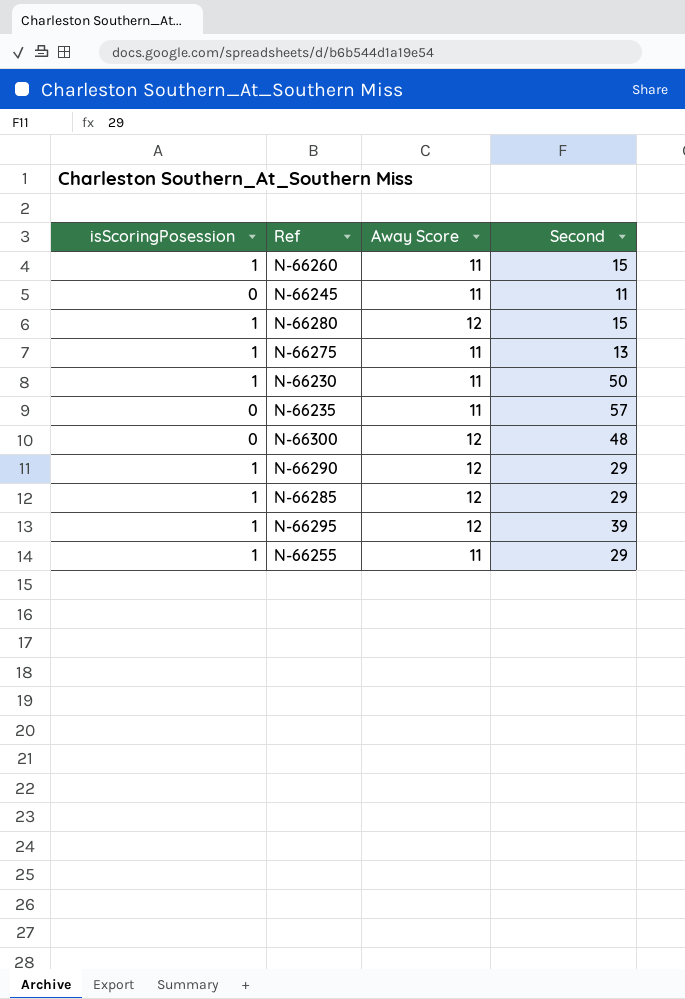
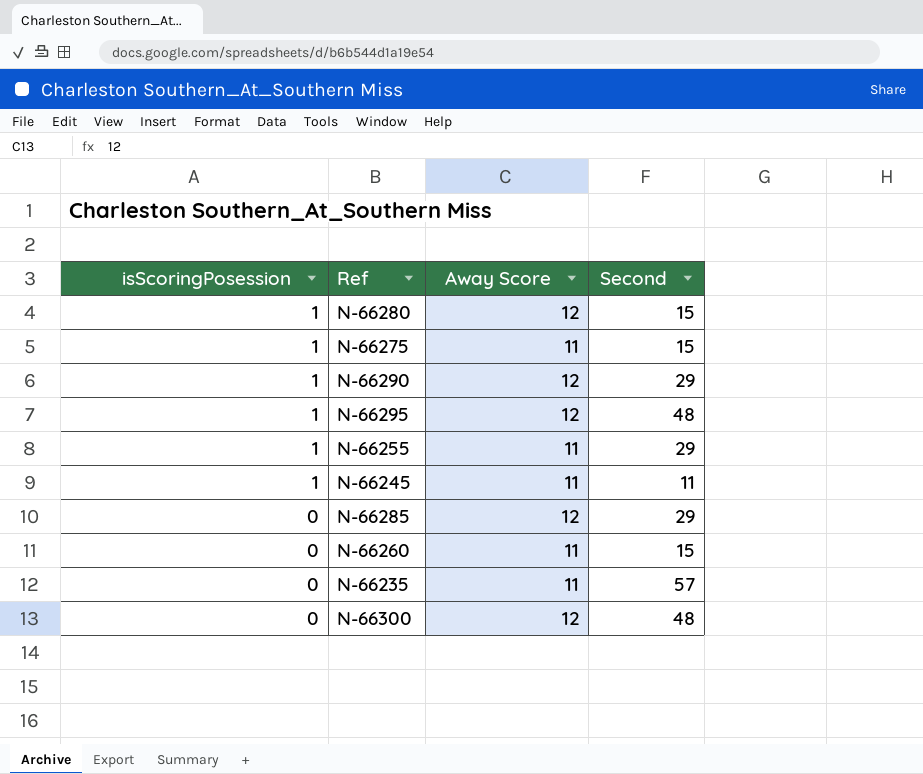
row order: none -> isScoringPosession descending
row N-66230: 1 | 11 | 50 -> none
N-66275 | Second: 13 -> 15
N-66295 | Second: 39 -> 48
N-66245 | isScoringPosession: 0 -> 1
N-66285 | isScoringPosession: 1 -> 0
N-66260 | isScoringPosession: 1 -> 0

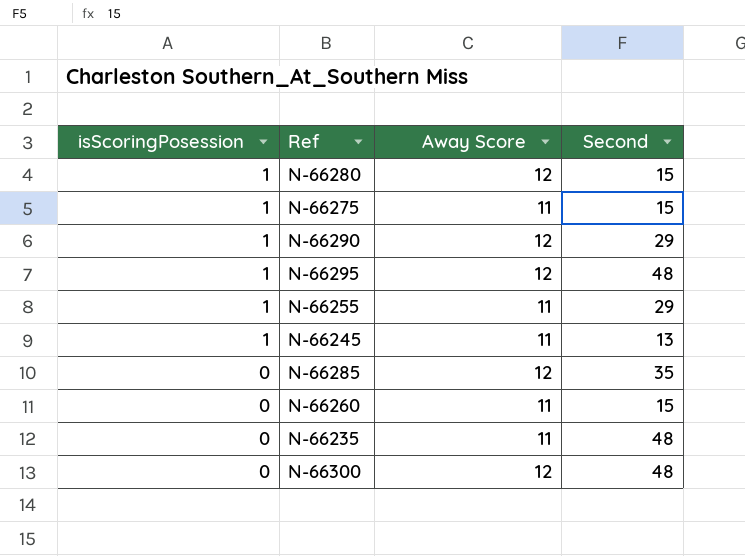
N-66245 | Second: 11 -> 13
N-66285 | Second: 29 -> 35
N-66235 | Second: 57 -> 48

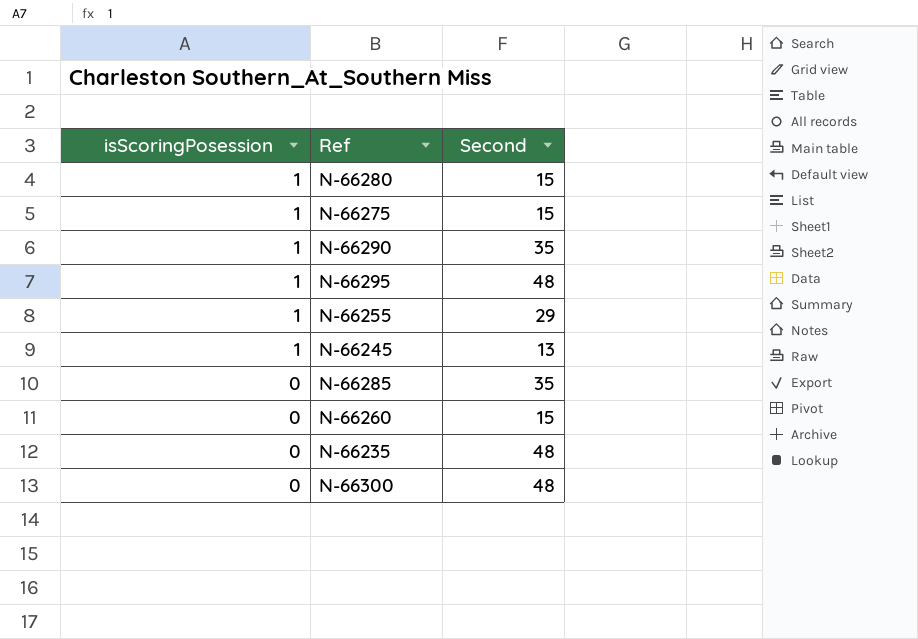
column Away Score | position: 3 -> none
N-66290 | Second: 29 -> 35

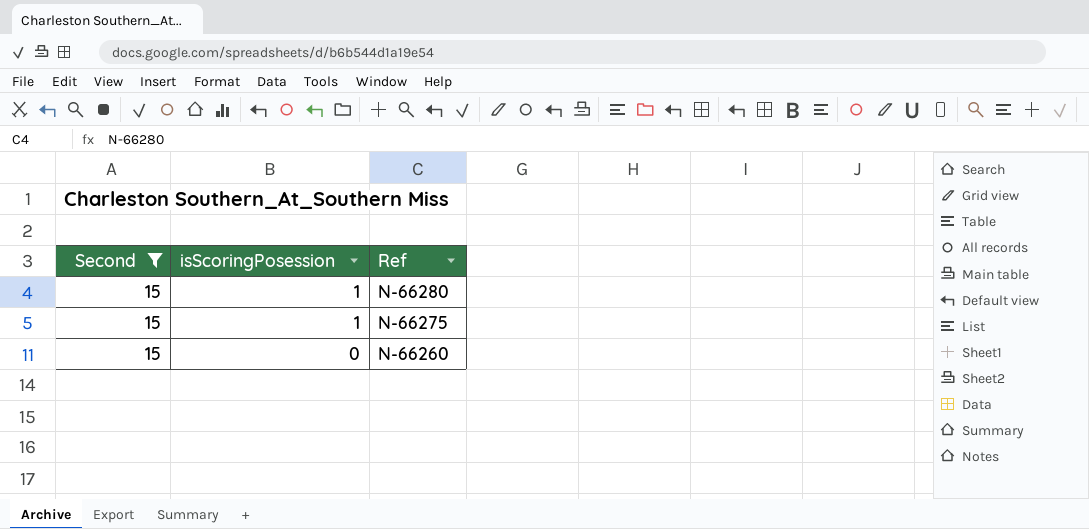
filter: none -> Second = 15
column Second | position: 3 -> 1

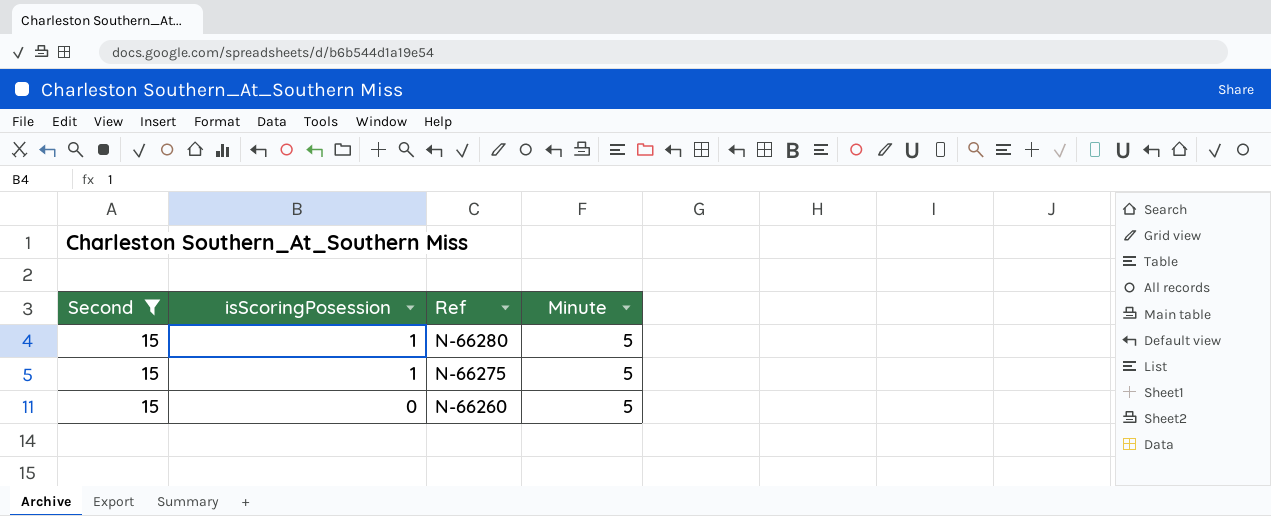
column Minute | position: none -> 4

